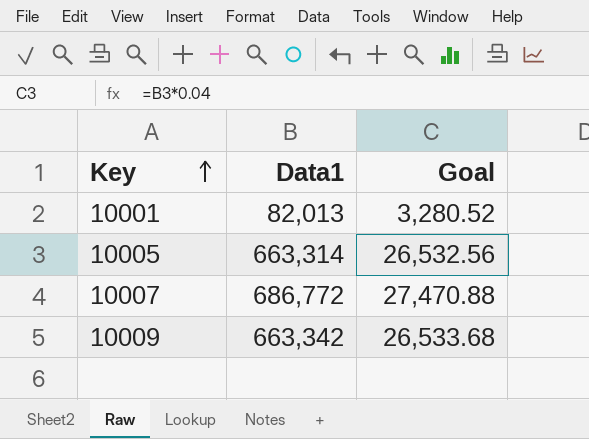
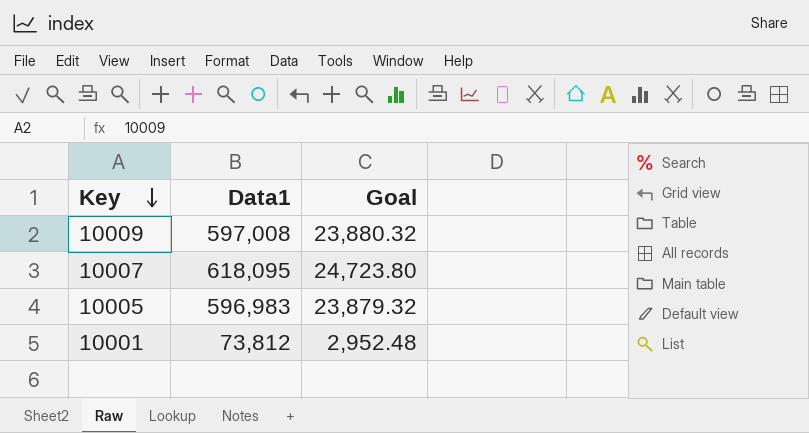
row order: Key ascending -> Key descending
10009 | Data1: 663,342 -> 597,008
10009 | Goal: 26,533.68 -> 23,880.32
10007 | Data1: 686,772 -> 618,095
10007 | Goal: 27,470.88 -> 24,723.80
10005 | Data1: 663,314 -> 596,983
10005 | Goal: 26,532.56 -> 23,879.32
10001 | Data1: 82,013 -> 73,812
10001 | Goal: 3,280.52 -> 2,952.48

